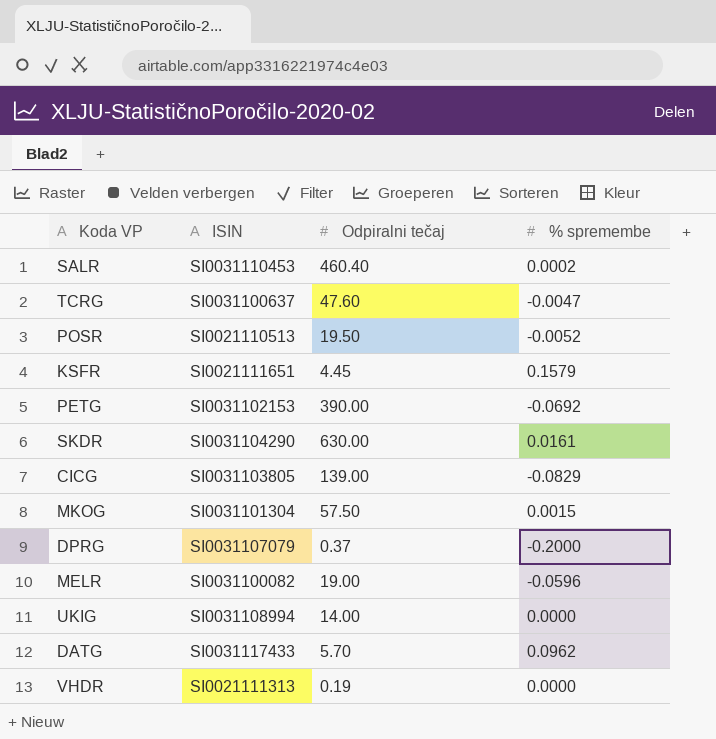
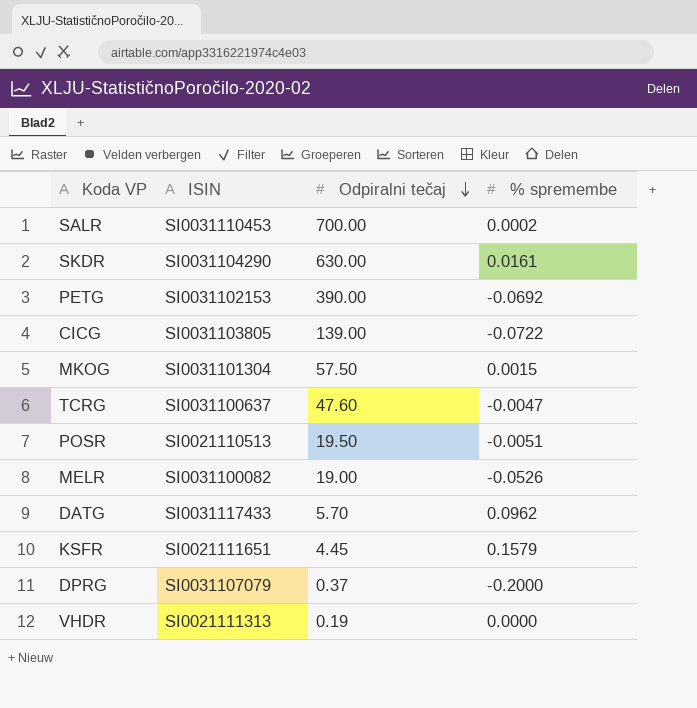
row order: none -> Odpiralni tečaj descending
row UKIG: SI0031108994 | 14.00 | 0.0000 -> none
SALR | Odpiralni tečaj: 460.40 -> 700.00
CICG | % spremembe: -0.0829 -> -0.0722
POSR | % spremembe: -0.0052 -> -0.0051
MELR | % spremembe: -0.0596 -> -0.0526

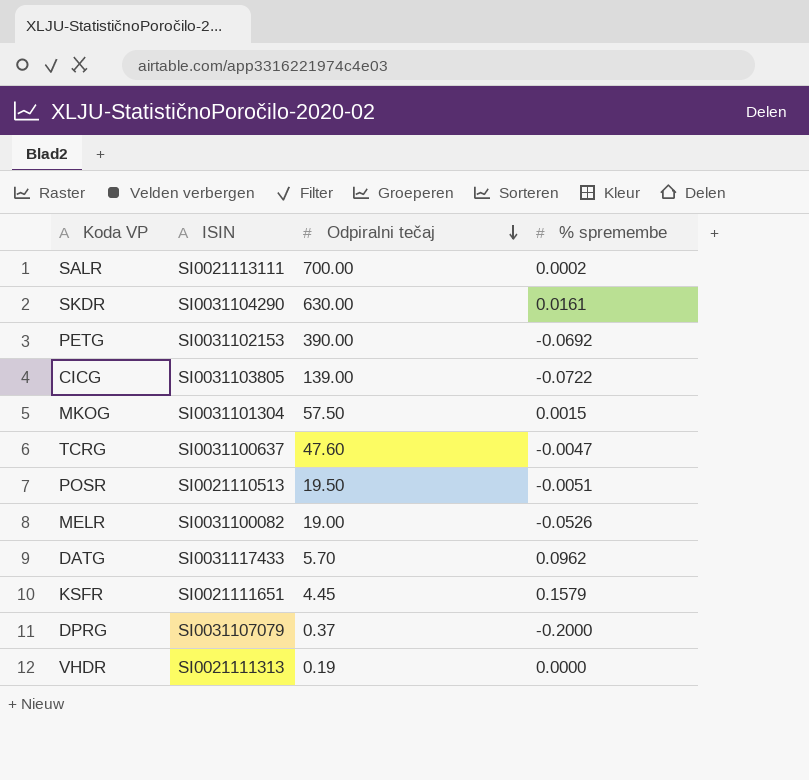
SALR | ISIN: SI0031110453 -> SI0021113111

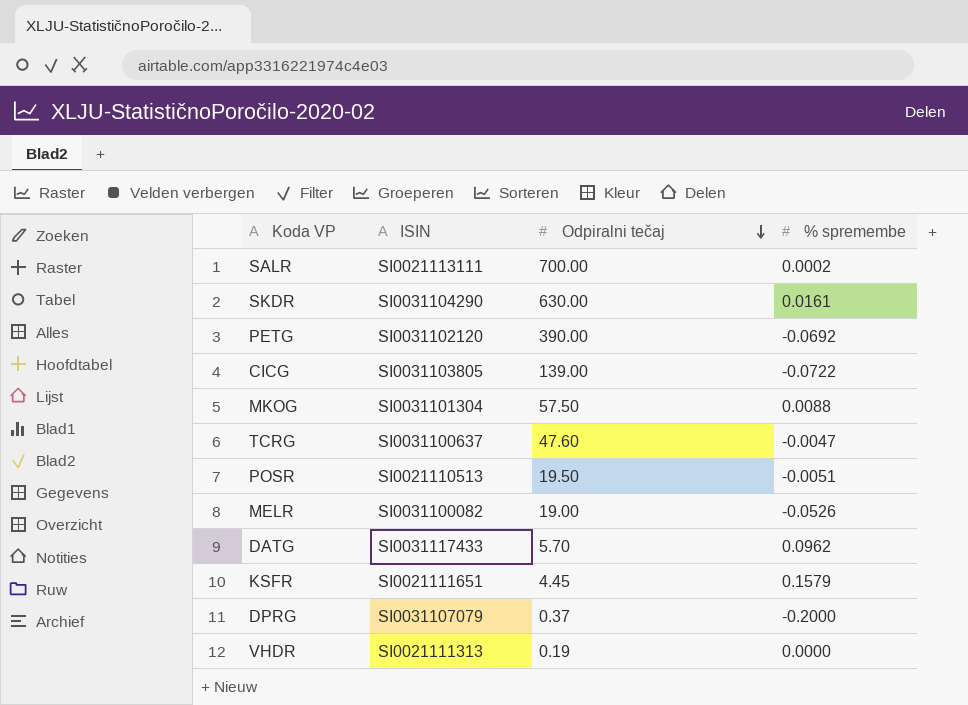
PETG | ISIN: SI0031102153 -> SI0031102120
MKOG | % spremembe: 0.0015 -> 0.0088

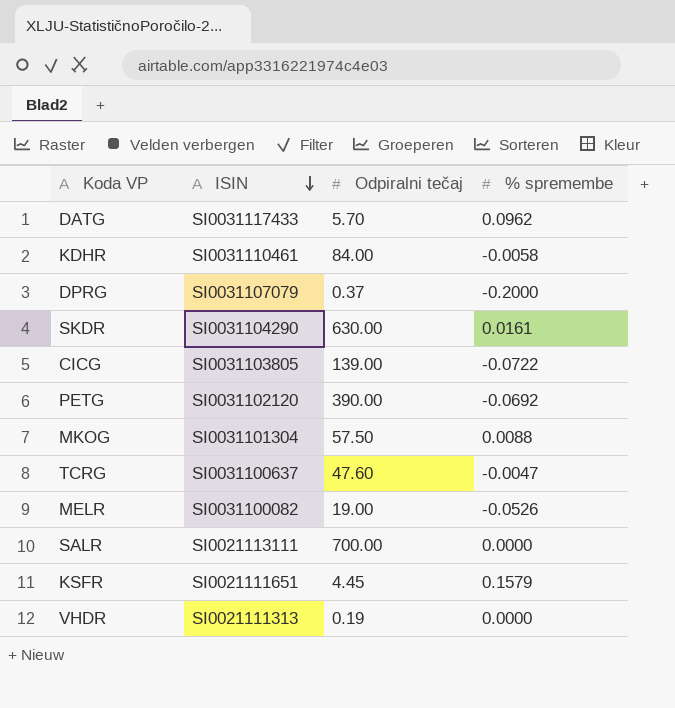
row order: Odpiralni tečaj descending -> ISIN descending
row POSR: SI0021110513 | 19.50 | -0.0051 -> none
row KDHR: none -> SI0031110461 | 84.00 | -0.0058
SALR | % spremembe: 0.0002 -> 0.0000

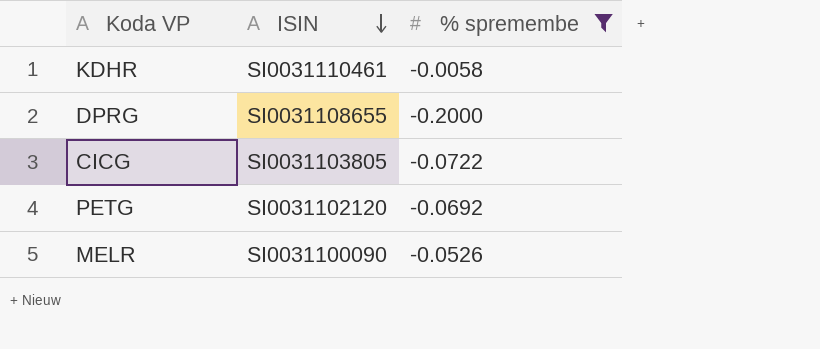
filter: none -> % spremembe <= -0.0058
column Odpiralni tečaj | position: 3 -> none
DPRG | ISIN: SI0031107079 -> SI0031108655
MELR | ISIN: SI0031100082 -> SI0031100090

